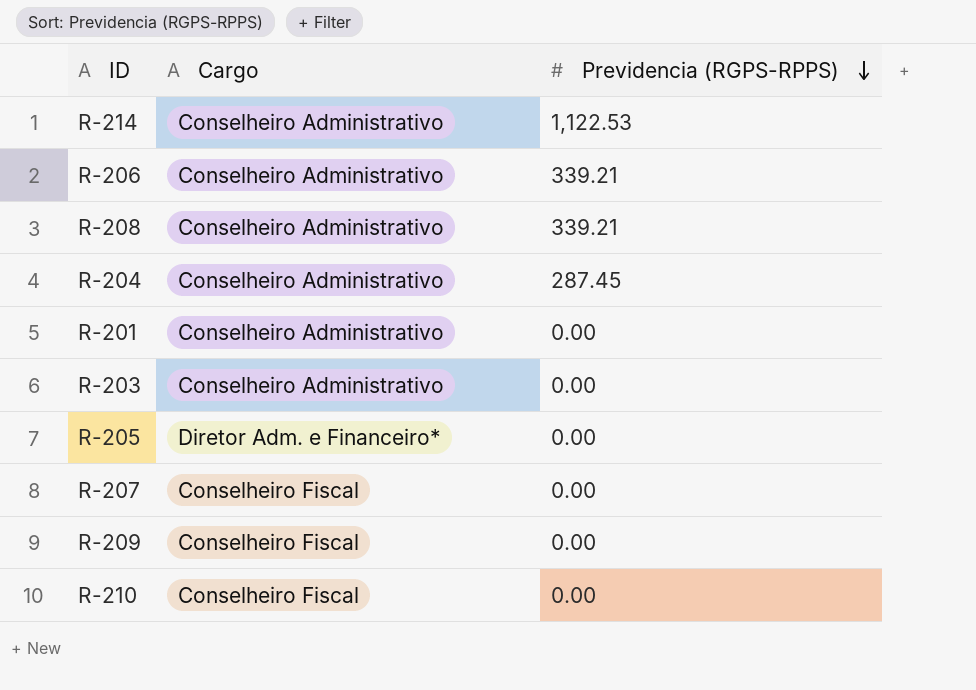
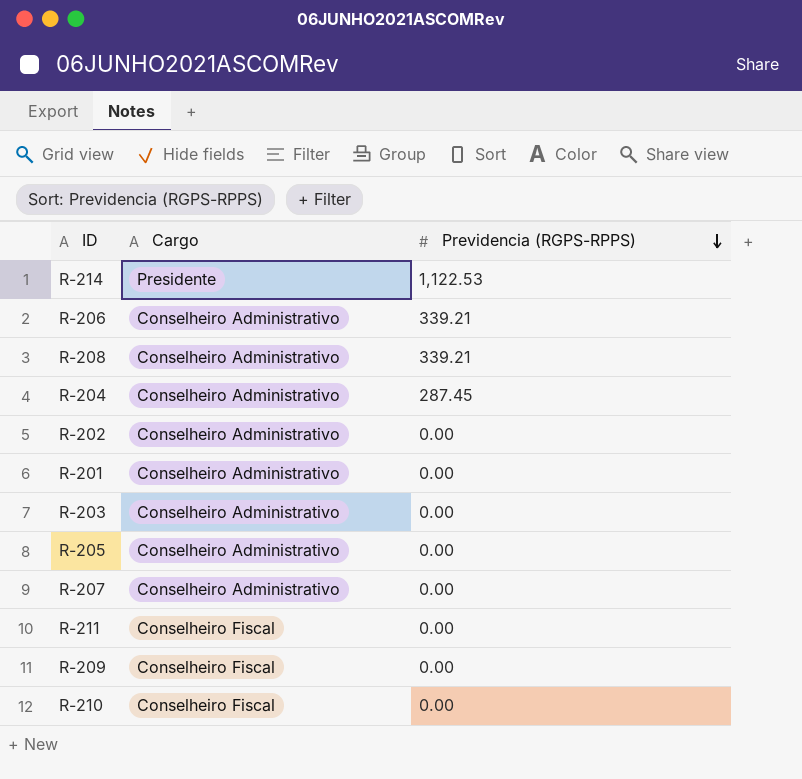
R-214 | Cargo: Conselheiro Administrativo -> Presidente
row R-202: none -> Conselheiro Administrativo | 0.00
R-205 | Cargo: Diretor Adm. e Financeiro* -> Conselheiro Administrativo
R-207 | Cargo: Conselheiro Fiscal -> Conselheiro Administrativo
row R-211: none -> Conselheiro Fiscal | 0.00

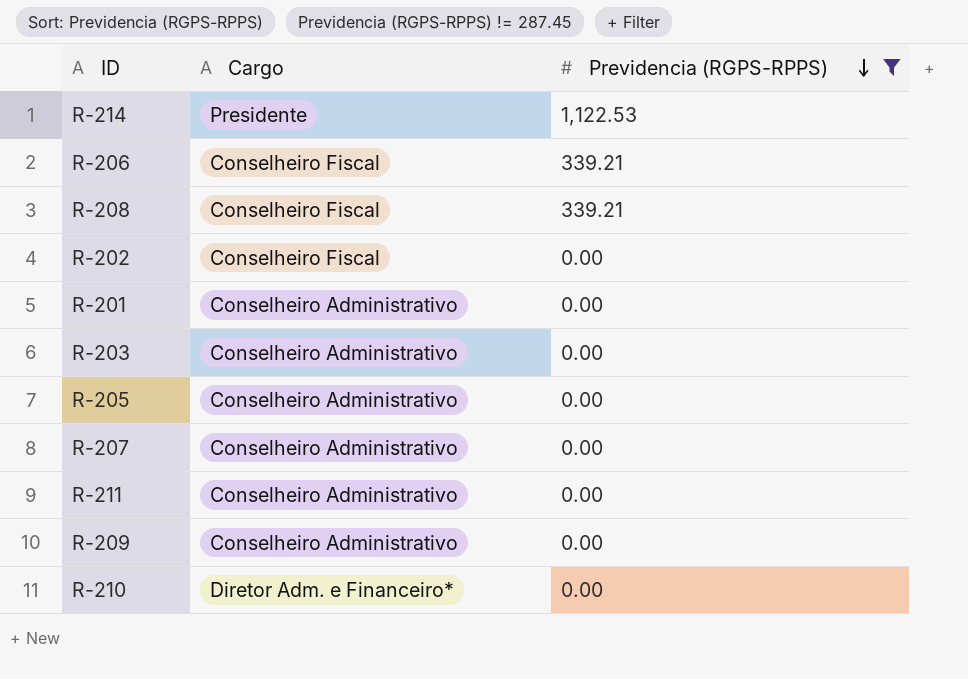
filter: none -> Previdencia (RGPS-RPPS) != 287.45
R-206 | Cargo: Conselheiro Administrativo -> Conselheiro Fiscal
R-208 | Cargo: Conselheiro Administrativo -> Conselheiro Fiscal
R-202 | Cargo: Conselheiro Administrativo -> Conselheiro Fiscal
R-211 | Cargo: Conselheiro Fiscal -> Conselheiro Administrativo
R-209 | Cargo: Conselheiro Fiscal -> Conselheiro Administrativo
R-210 | Cargo: Conselheiro Fiscal -> Diretor Adm. e Financeiro*

